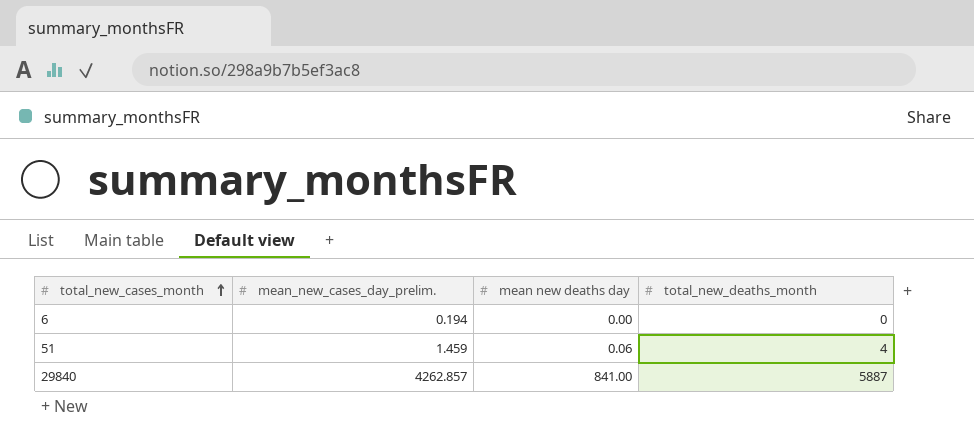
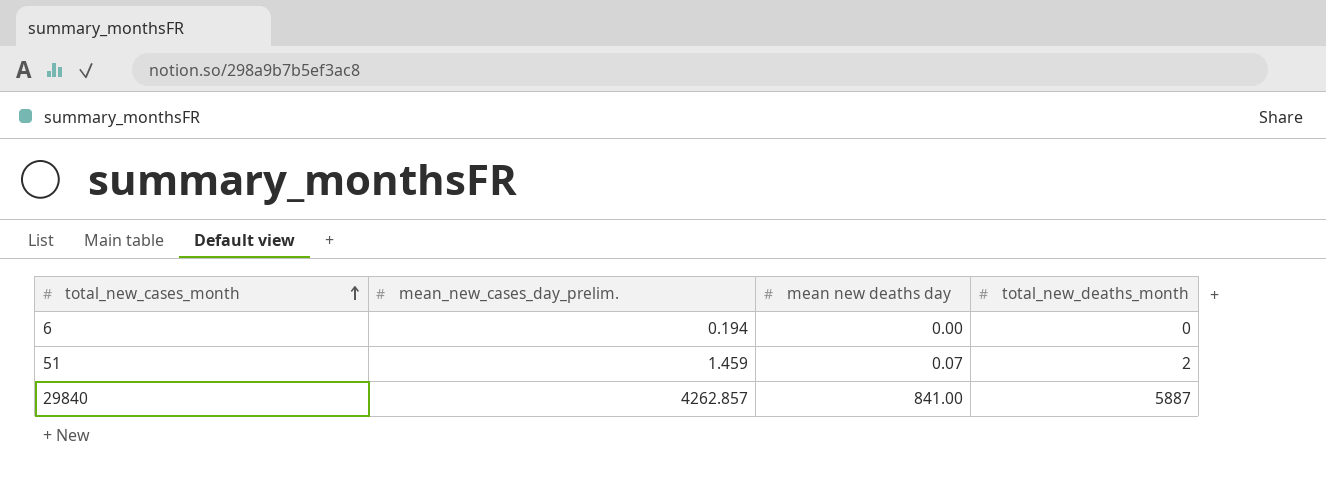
51 | mean new deaths day: 0.06 -> 0.07
51 | total_new_deaths_month: 4 -> 2

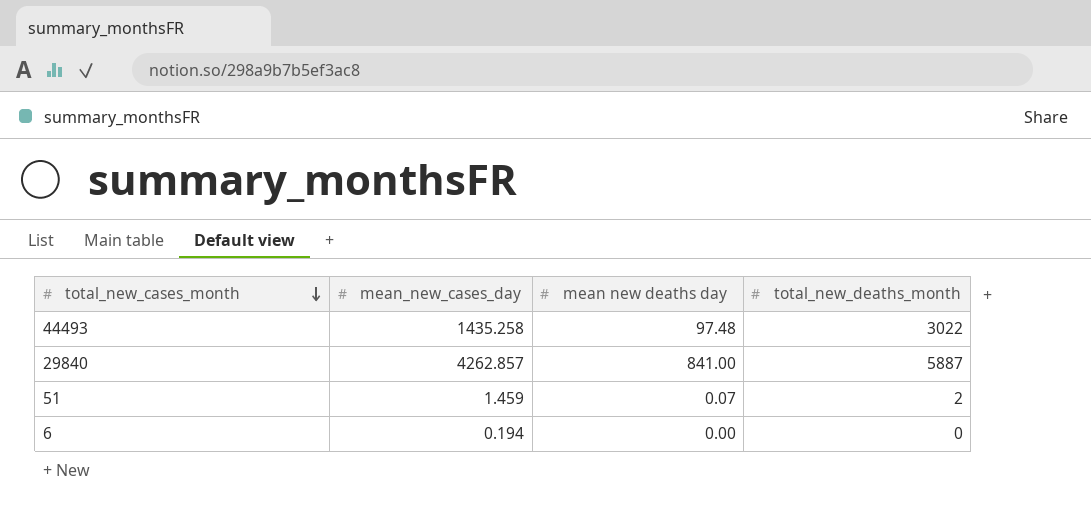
row order: total_new_cases_month ascending -> total_new_cases_month descending
column name: mean_new_cases_day_prelim. -> mean_new_cases_day
row 44493: none -> 1435.258 | 97.48 | 3022

